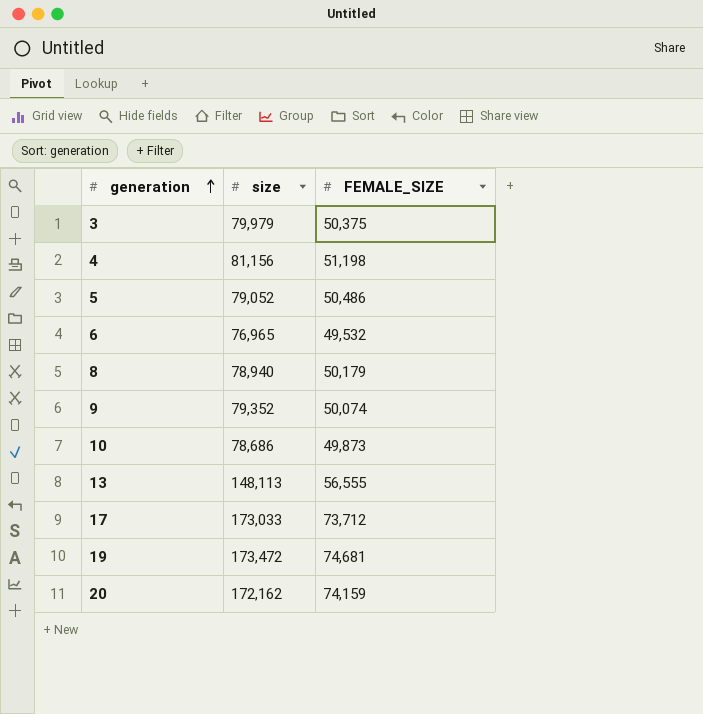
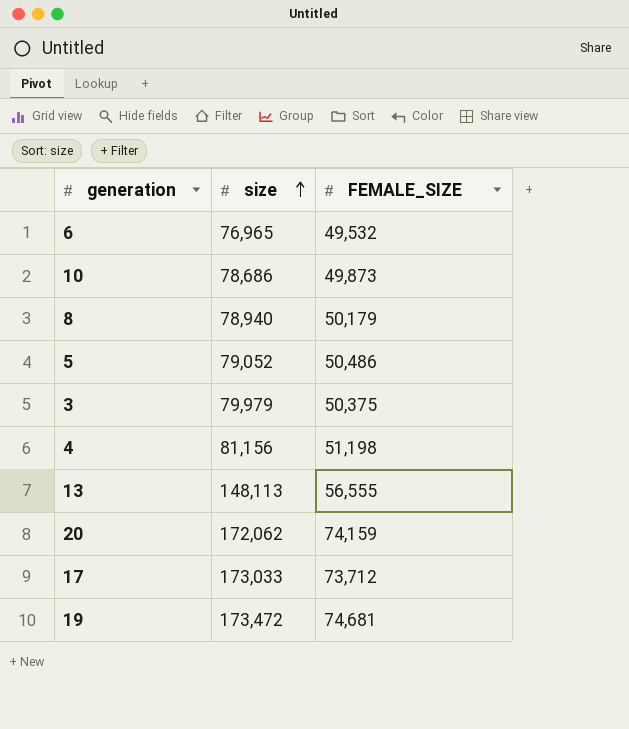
row order: generation ascending -> size ascending
row 9: 79,352 | 50,074 -> none
20 | size: 172,162 -> 172,062

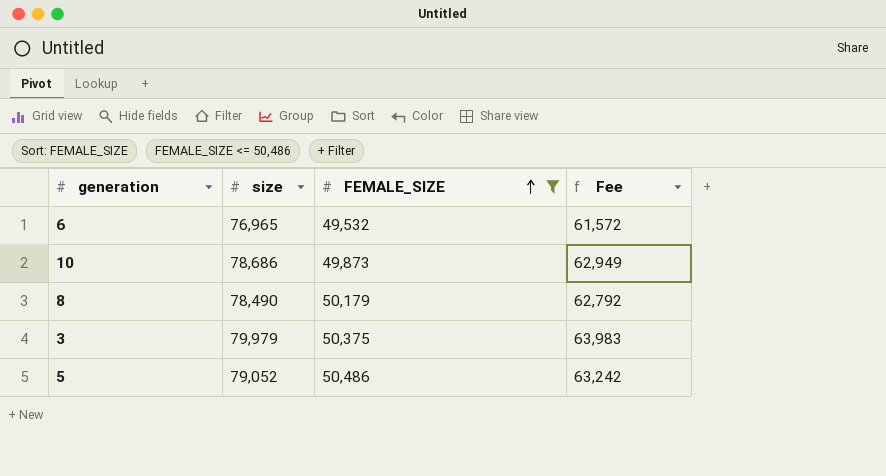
filter: none -> FEMALE_SIZE <= 50,486
row order: size ascending -> FEMALE_SIZE ascending
column Fee | formula: none -> [size] * 0.8
8 | size: 78,940 -> 78,490

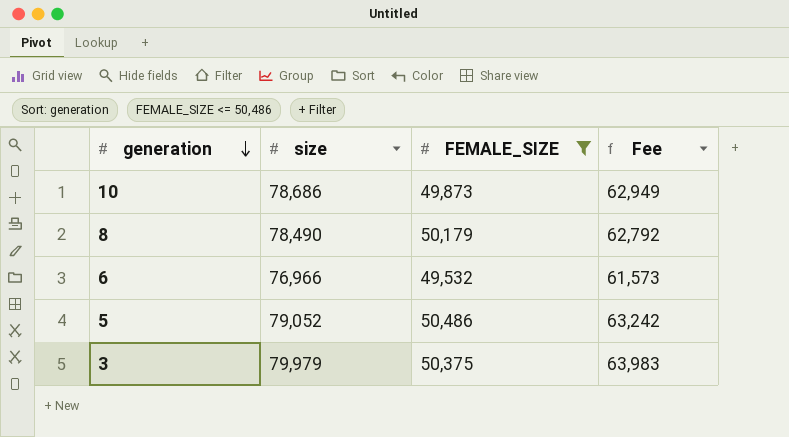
row order: FEMALE_SIZE ascending -> generation descending
6 | size: 76,965 -> 76,966
6 | Fee: 61,572 -> 61,573

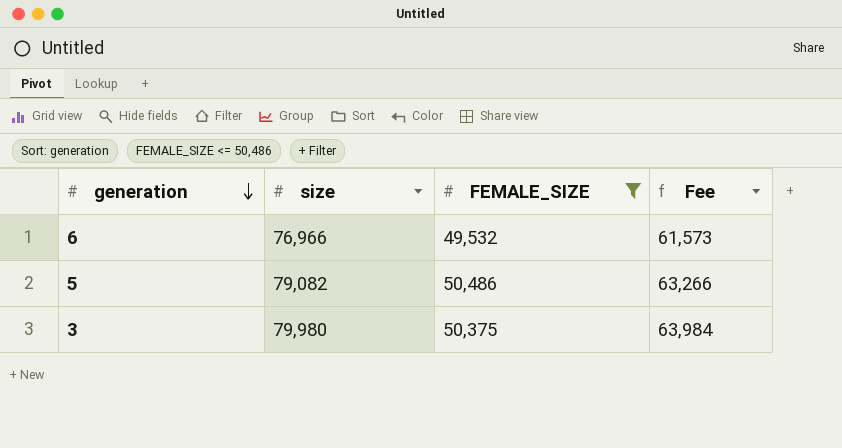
row 10: 78,686 | 49,873 | 62,949 -> none
row 8: 78,490 | 50,179 | 62,792 -> none
5 | size: 79,052 -> 79,082
5 | Fee: 63,242 -> 63,266
3 | size: 79,979 -> 79,980
3 | Fee: 63,983 -> 63,984

